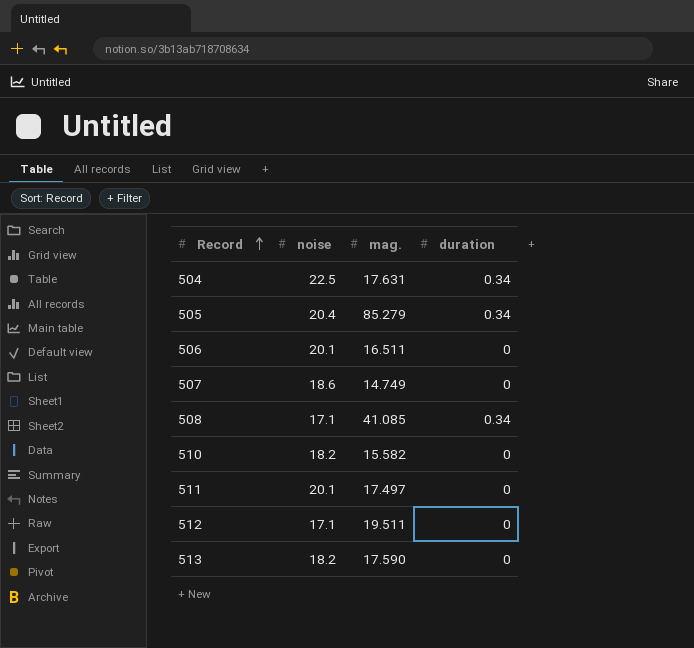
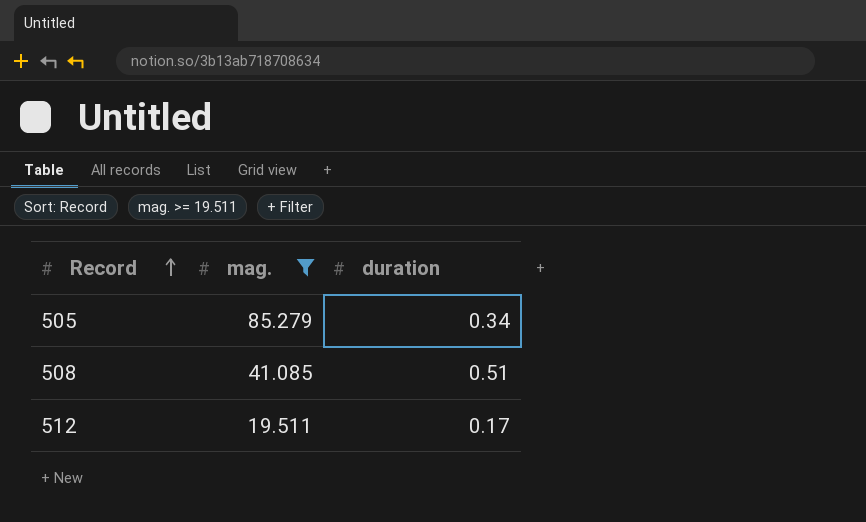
filter: none -> mag. >= 19.511
column noise | position: 2 -> none
508 | duration: 0.34 -> 0.51
512 | duration: 0 -> 0.17

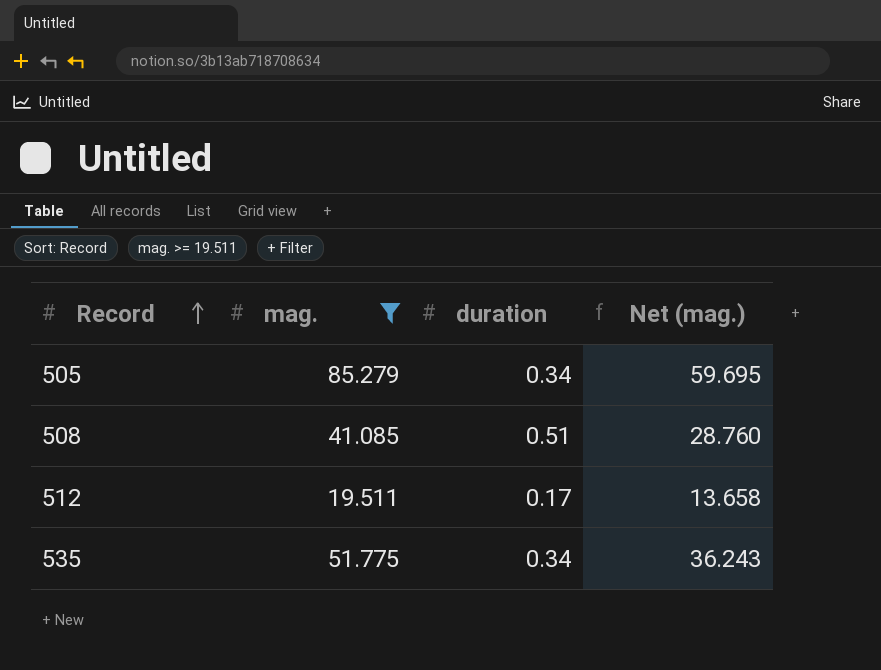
column Net (mag.) | formula: none -> [mag.] * 0.7
row 535: none -> 51.775 | 0.34 | 36.243

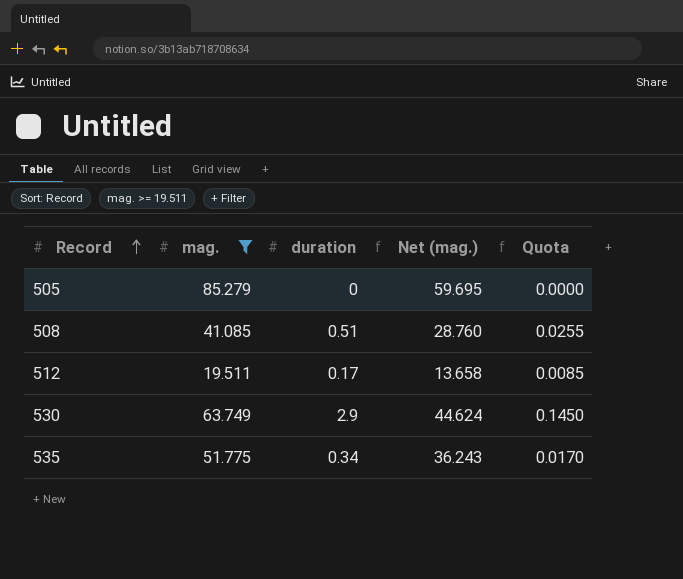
column Quota | formula: none -> [duration] * 0.05
505 | duration: 0.34 -> 0
row 530: none -> 63.749 | 2.9 | 44.624 | 0.1450

